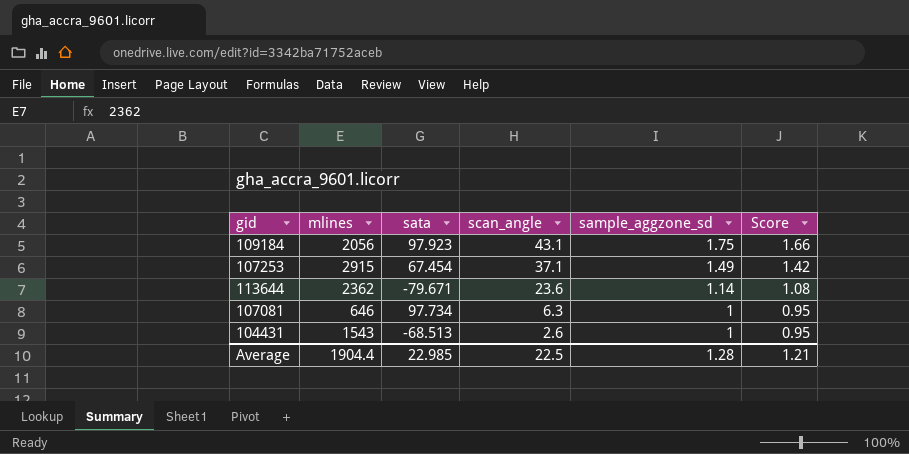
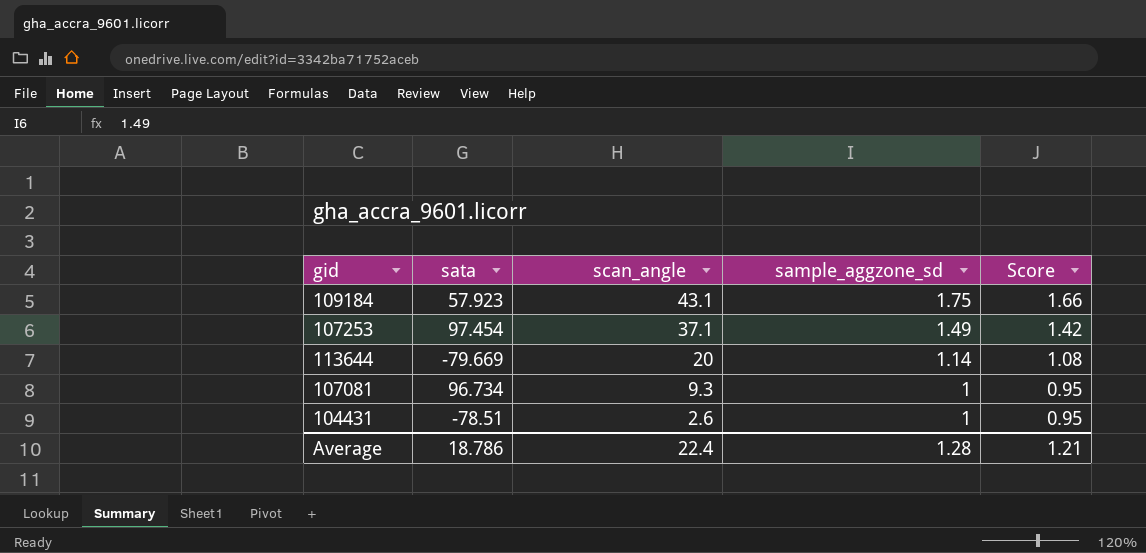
column mlines | position: 2 -> none
109184 | sata: 97.923 -> 57.923
107253 | sata: 67.454 -> 97.454
113644 | sata: -79.671 -> -79.669
113644 | scan_angle: 23.6 -> 20
107081 | sata: 97.734 -> 96.734
107081 | scan_angle: 6.3 -> 9.3
104431 | sata: -68.513 -> -78.51
Average | sata: 22.985 -> 18.786
Average | scan_angle: 22.5 -> 22.4

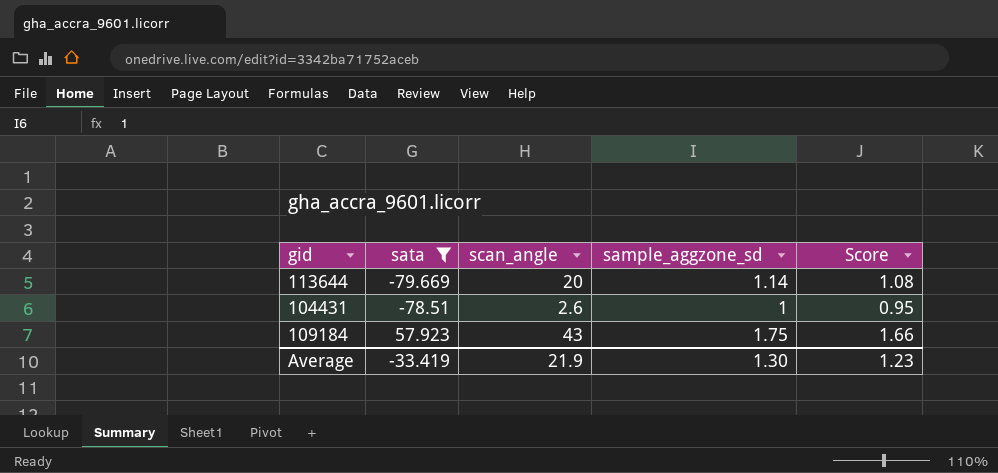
filter: none -> sata <= 57.923
row order: scan_angle descending -> sata ascending
109184 | scan_angle: 43.1 -> 43
Average | sata: 18.786 -> -33.419
Average | scan_angle: 22.4 -> 21.9
Average | sample_aggzone_sd: 1.28 -> 1.30
Average | Score: 1.21 -> 1.23

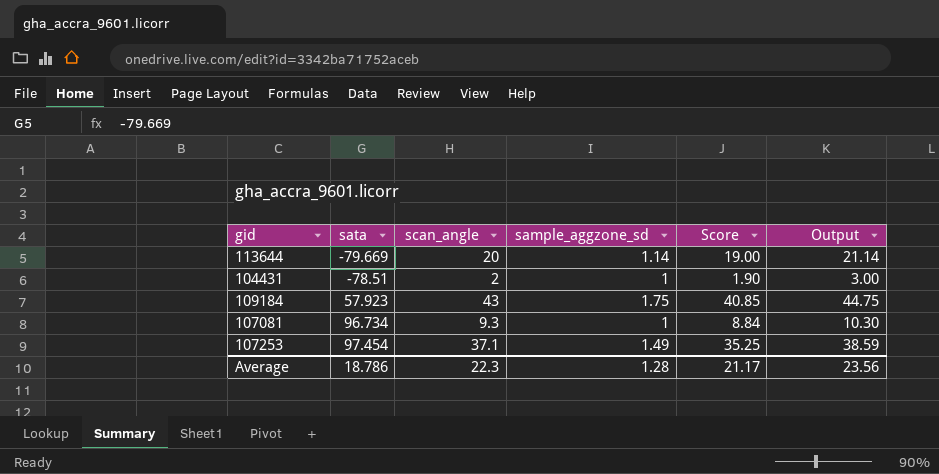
filter: sata <= 57.923 -> none
column Score | formula: [sample_aggzone_sd] * 0.95 -> [scan_angle] * 0.95
column Output | formula: none -> [scan_angle] + [sample_aggzone_sd]
104431 | scan_angle: 2.6 -> 2
Average | sata: -33.419 -> 18.786
Average | scan_angle: 21.9 -> 22.3
Average | sample_aggzone_sd: 1.30 -> 1.28
Average | Score: 1.23 -> 21.17

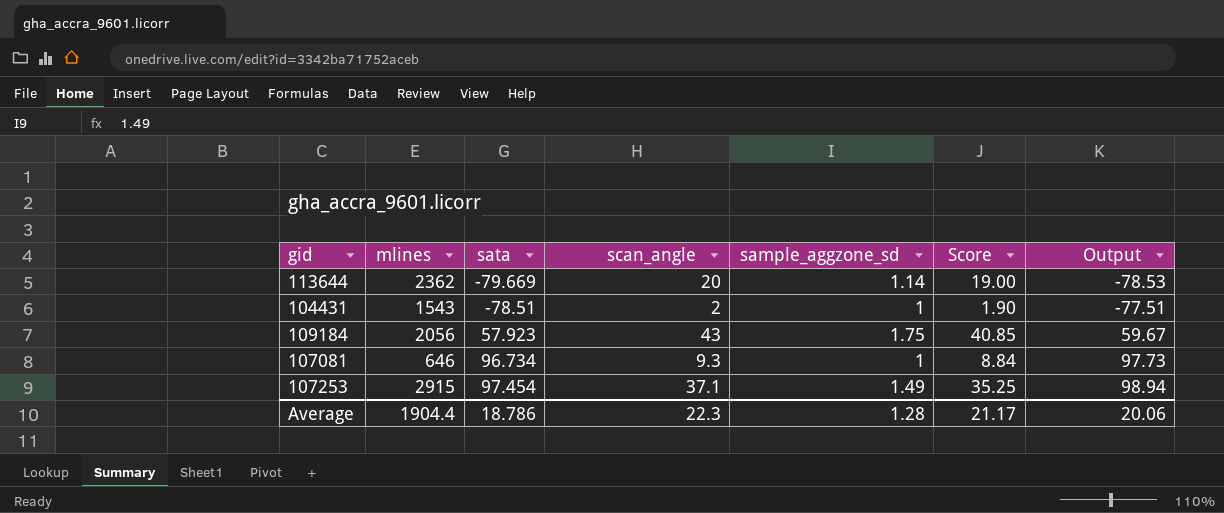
column mlines | position: none -> 2
column Output | formula: [scan_angle] + [sample_aggzone_sd] -> [sata] + [sample_aggzone_sd]
Average | Output: 23.56 -> 20.06

